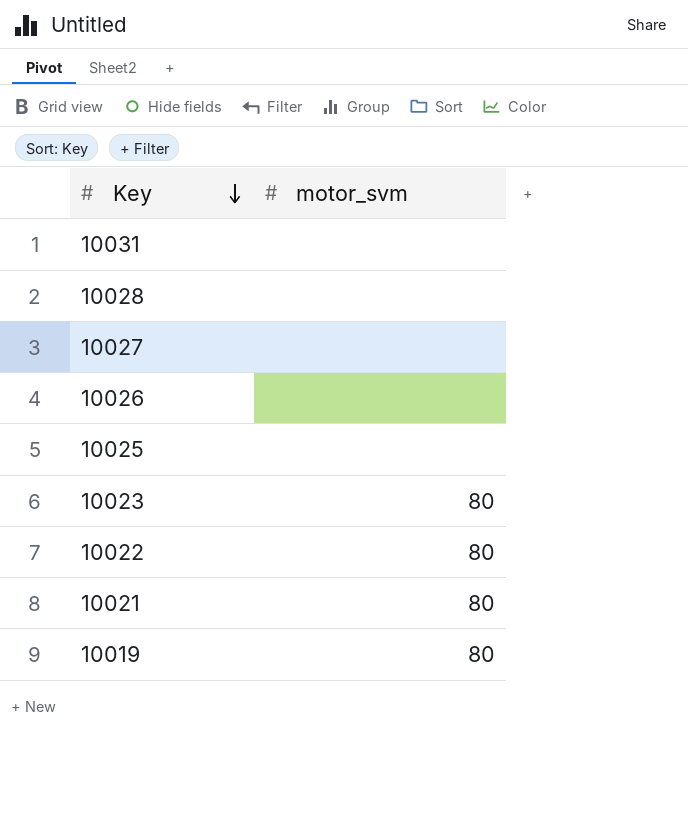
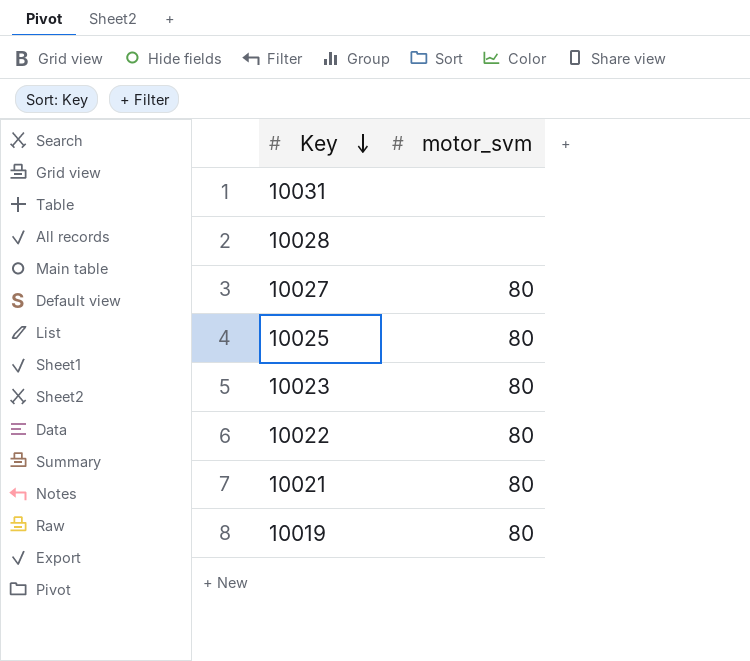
row 10026: none -> none
10027 | motor_svm: none -> 80
10025 | motor_svm: none -> 80

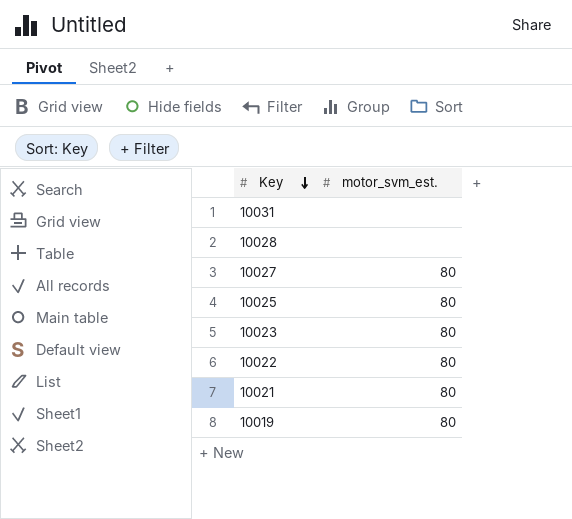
column name: motor_svm -> motor_svm_est.

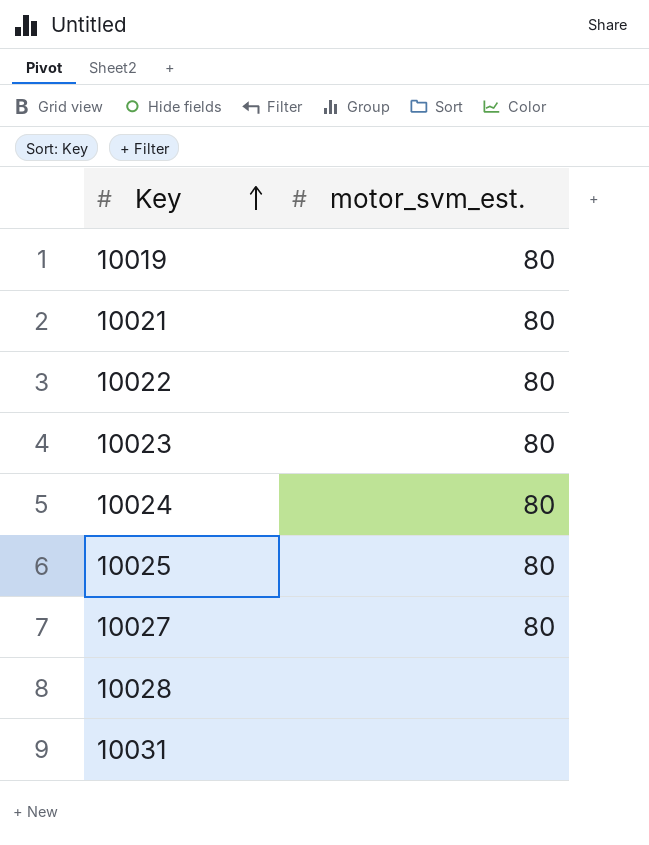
row order: Key descending -> Key ascending
row 10024: none -> 80

